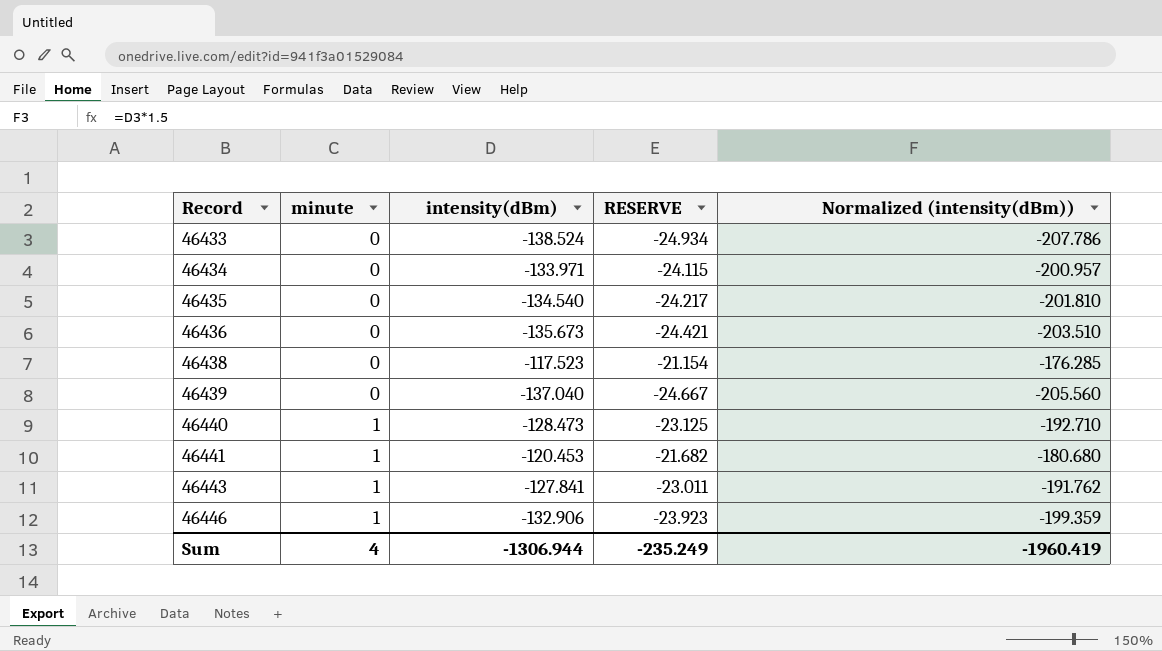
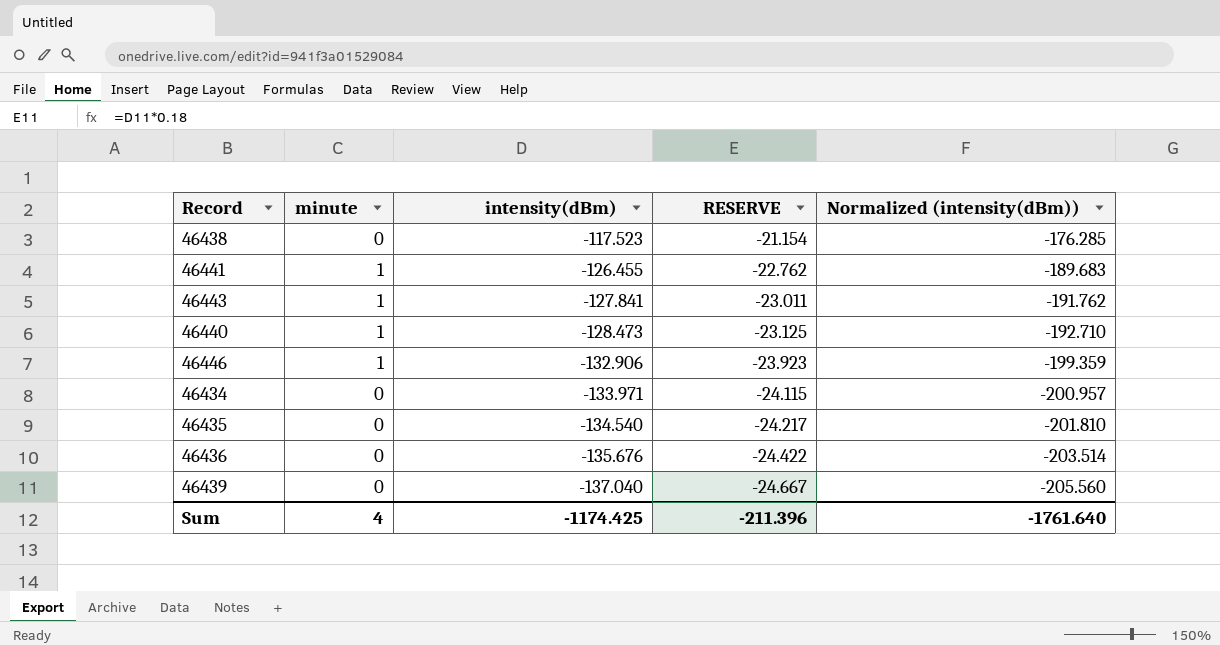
row order: Record ascending -> intensity(dBm) descending
row 46433: 0 | -138.524 | -24.934 | -207.786 -> none
46441 | intensity(dBm): -120.453 -> -126.455
46441 | RESERVE: -21.682 -> -22.762
46441 | Normalized (intensity(dBm)): -180.680 -> -189.683
46436 | intensity(dBm): -135.673 -> -135.676
46436 | RESERVE: -24.421 -> -24.422
46436 | Normalized (intensity(dBm)): -203.510 -> -203.514
Sum | intensity(dBm): -1306.944 -> -1174.425
Sum | RESERVE: -235.249 -> -211.396
Sum | Normalized (intensity(dBm)): -1960.419 -> -1761.640

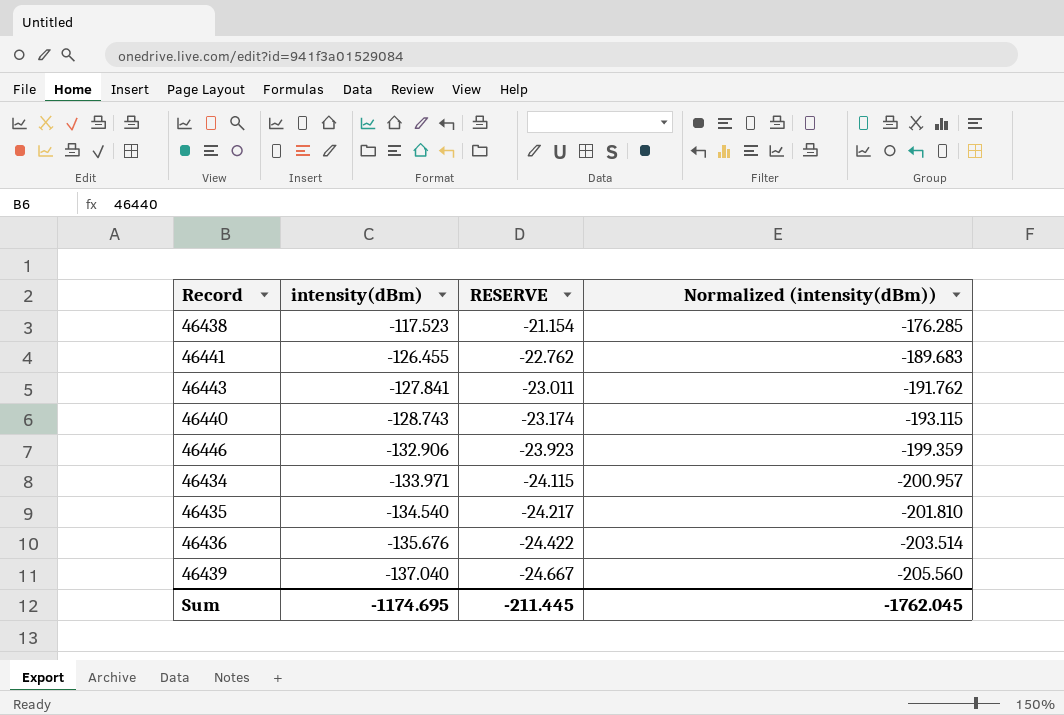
column minute | position: 2 -> none
46440 | intensity(dBm): -128.473 -> -128.743
46440 | RESERVE: -23.125 -> -23.174
46440 | Normalized (intensity(dBm)): -192.710 -> -193.115
Sum | intensity(dBm): -1174.425 -> -1174.695
Sum | RESERVE: -211.396 -> -211.445
Sum | Normalized (intensity(dBm)): -1761.640 -> -1762.045

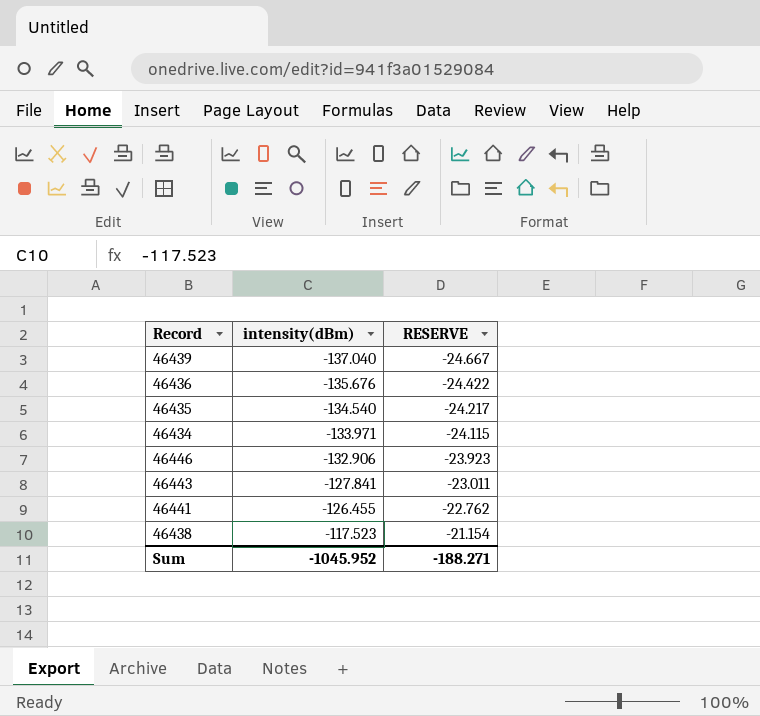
row order: intensity(dBm) descending -> intensity(dBm) ascending
column Normalized (intensity(dBm)) | formula: [intensity(dBm)] * 1.5 -> none
row 46440: -128.743 | -23.174 | -193.115 -> none
Sum | intensity(dBm): -1174.695 -> -1045.952
Sum | RESERVE: -211.445 -> -188.271

